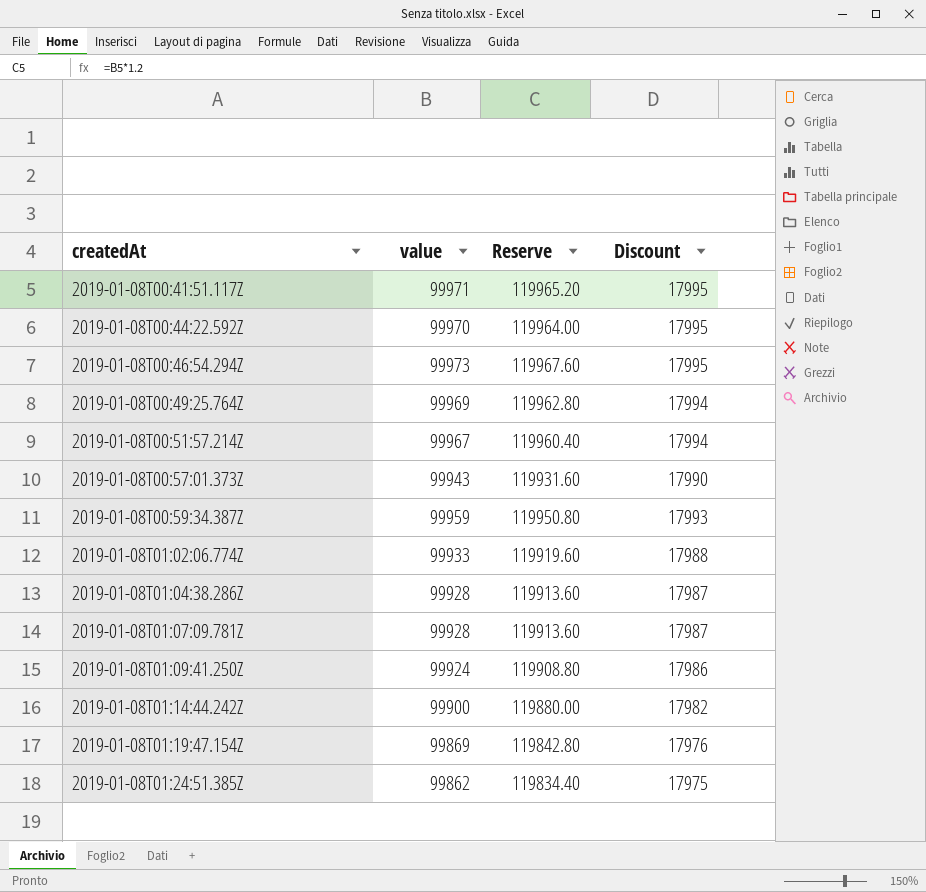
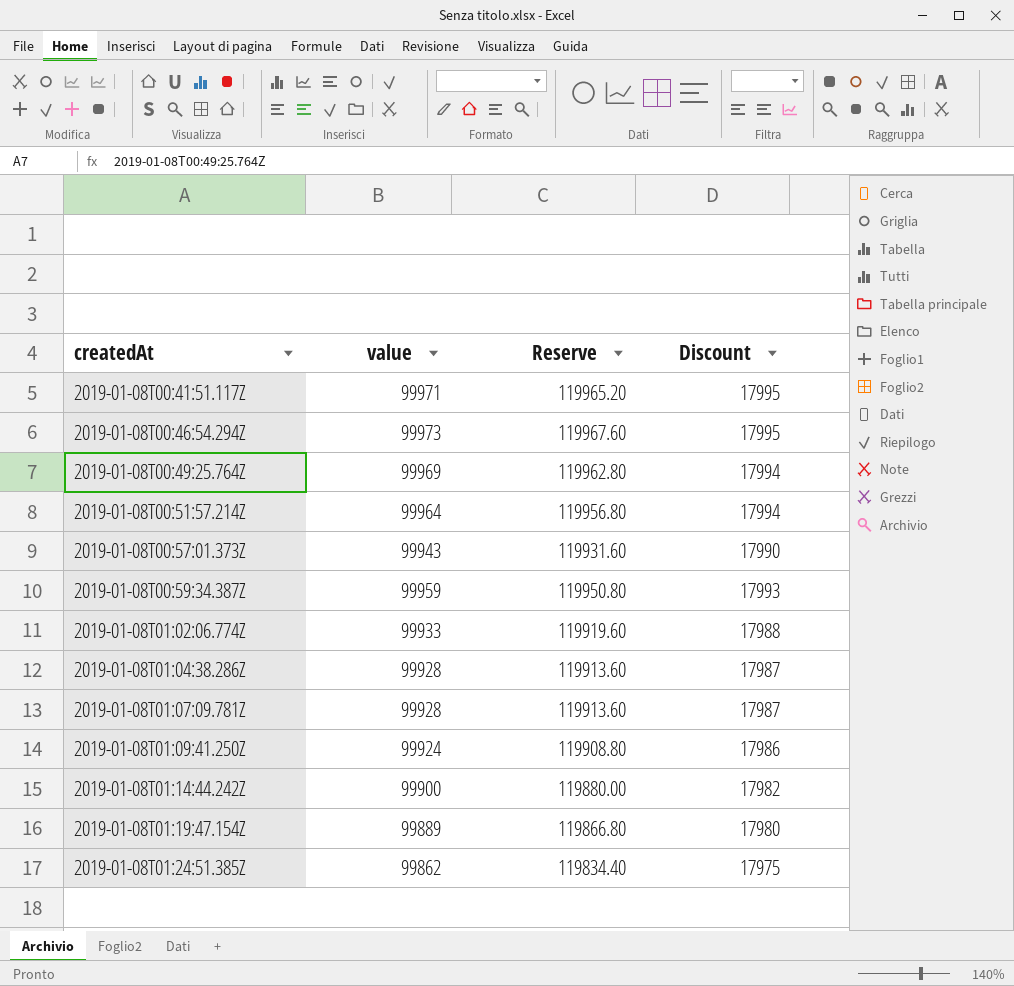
row 2019-01-08T00:44:22.592Z: 99970 | 119964.00 | 17995 -> none
2019-01-08T00:51:57.214Z | value: 99967 -> 99964
2019-01-08T00:51:57.214Z | Reserve: 119960.40 -> 119956.80
2019-01-08T01:19:47.154Z | value: 99869 -> 99889
2019-01-08T01:19:47.154Z | Reserve: 119842.80 -> 119866.80
2019-01-08T01:19:47.154Z | Discount: 17976 -> 17980

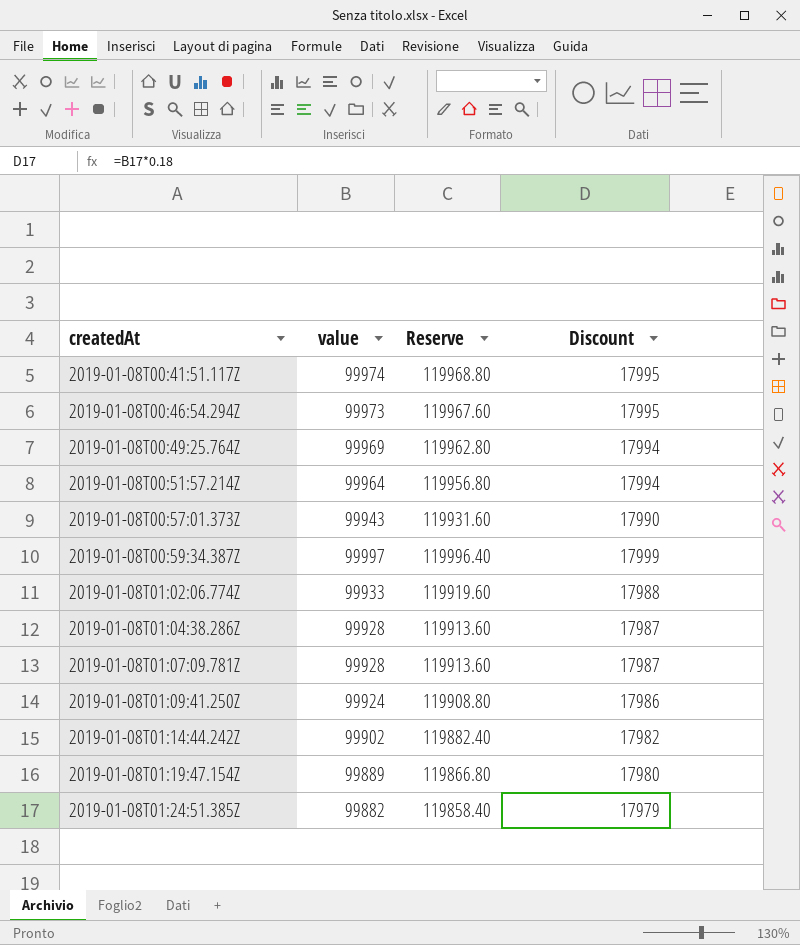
2019-01-08T00:41:51.117Z | value: 99971 -> 99974
2019-01-08T00:41:51.117Z | Reserve: 119965.20 -> 119968.80
2019-01-08T00:59:34.387Z | value: 99959 -> 99997
2019-01-08T00:59:34.387Z | Reserve: 119950.80 -> 119996.40
2019-01-08T00:59:34.387Z | Discount: 17993 -> 17999
2019-01-08T01:14:44.242Z | value: 99900 -> 99902
2019-01-08T01:14:44.242Z | Reserve: 119880.00 -> 119882.40
2019-01-08T01:24:51.385Z | value: 99862 -> 99882
2019-01-08T01:24:51.385Z | Reserve: 119834.40 -> 119858.40
2019-01-08T01:24:51.385Z | Discount: 17975 -> 17979

